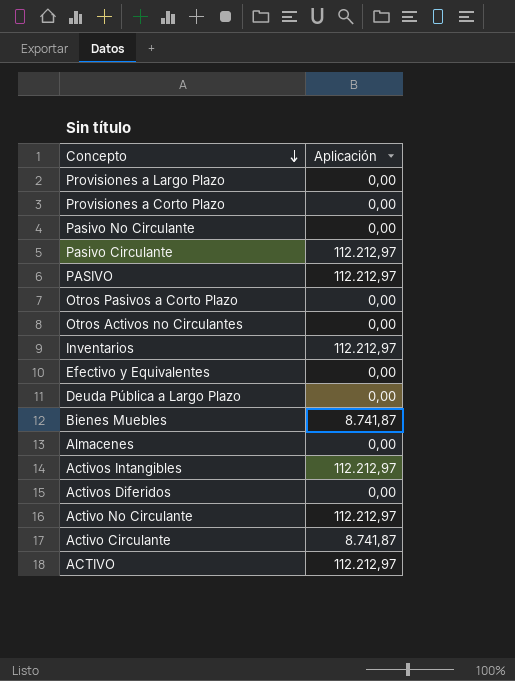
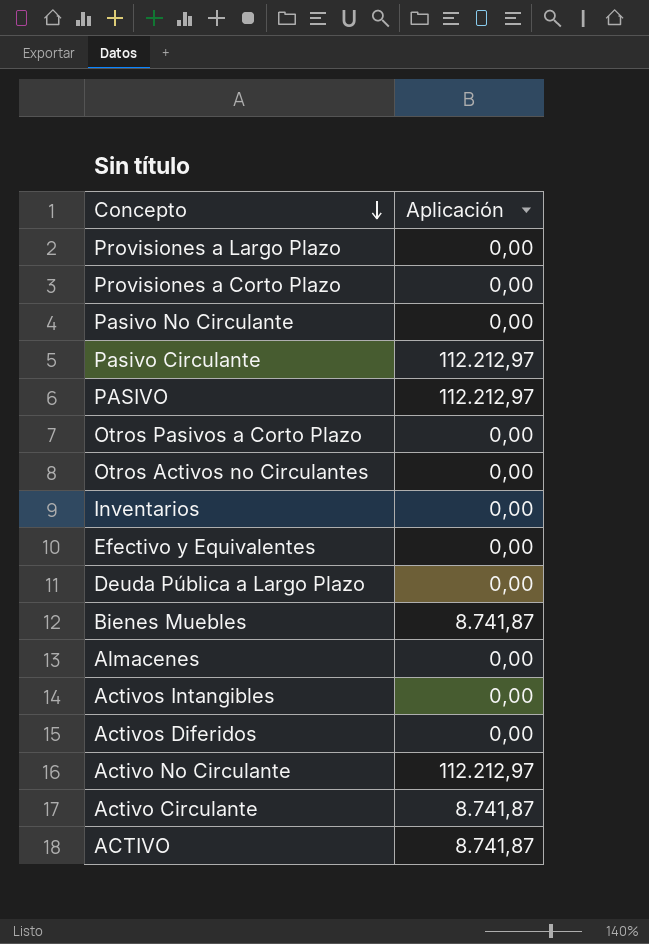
Inventarios | Aplicación: 112.212,97 -> 0,00
Activos Intangibles | Aplicación: 112.212,97 -> 0,00
ACTIVO | Aplicación: 112.212,97 -> 8.741,87

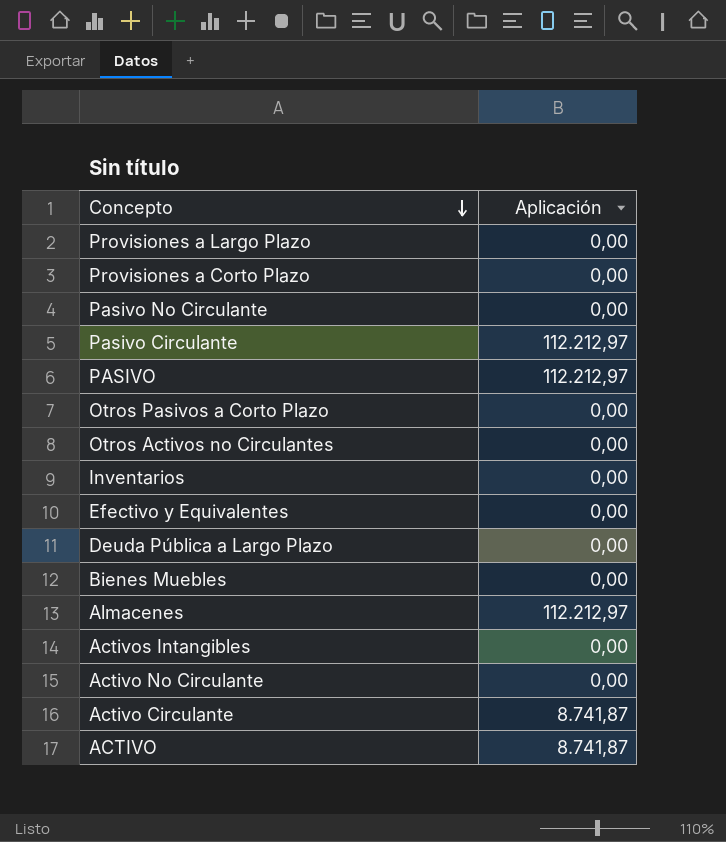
row Activos Diferidos: 0,00 -> none
Bienes Muebles | Aplicación: 8.741,87 -> 0,00
Almacenes | Aplicación: 0,00 -> 112.212,97
Activo No Circulante | Aplicación: 112.212,97 -> 0,00

